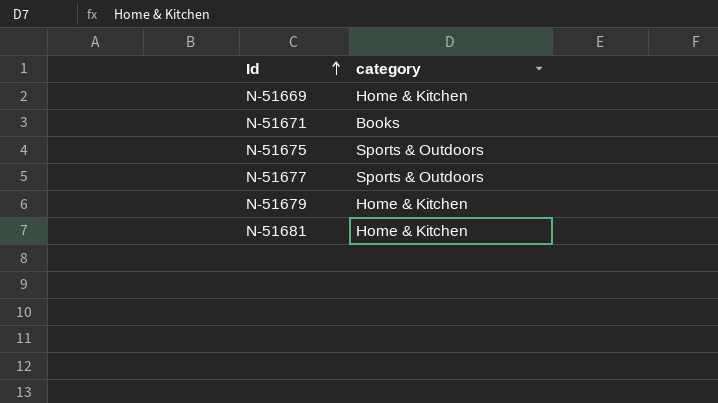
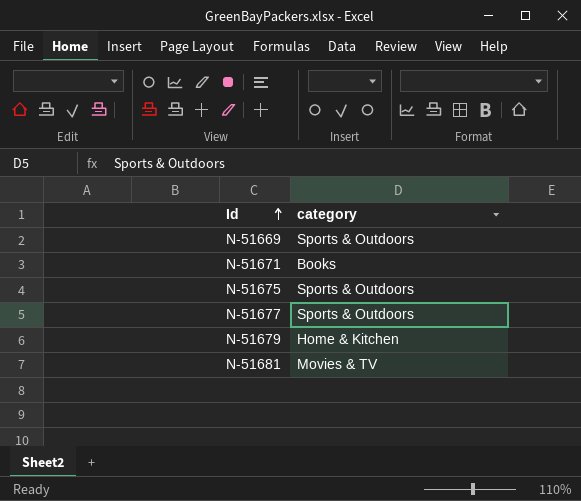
N-51669 | category: Home & Kitchen -> Sports & Outdoors
N-51681 | category: Home & Kitchen -> Movies & TV

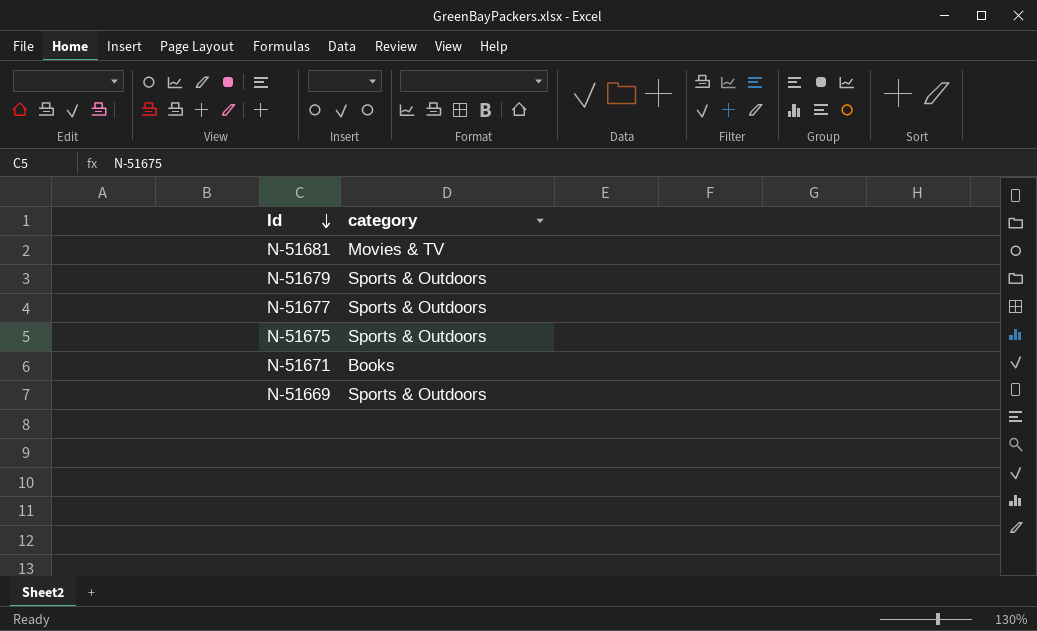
row order: Id ascending -> Id descending
N-51679 | category: Home & Kitchen -> Sports & Outdoors

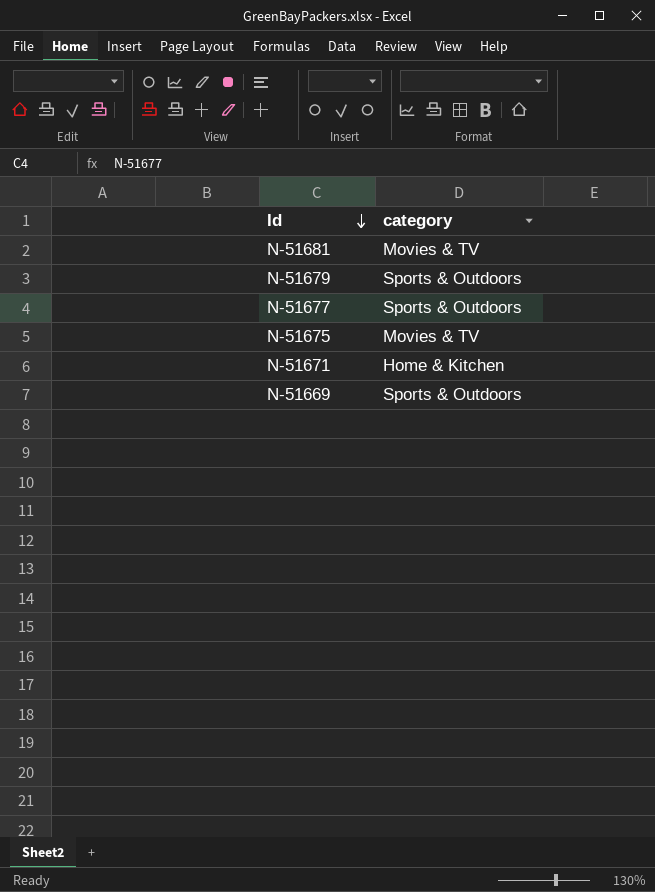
N-51675 | category: Sports & Outdoors -> Movies & TV
N-51671 | category: Books -> Home & Kitchen

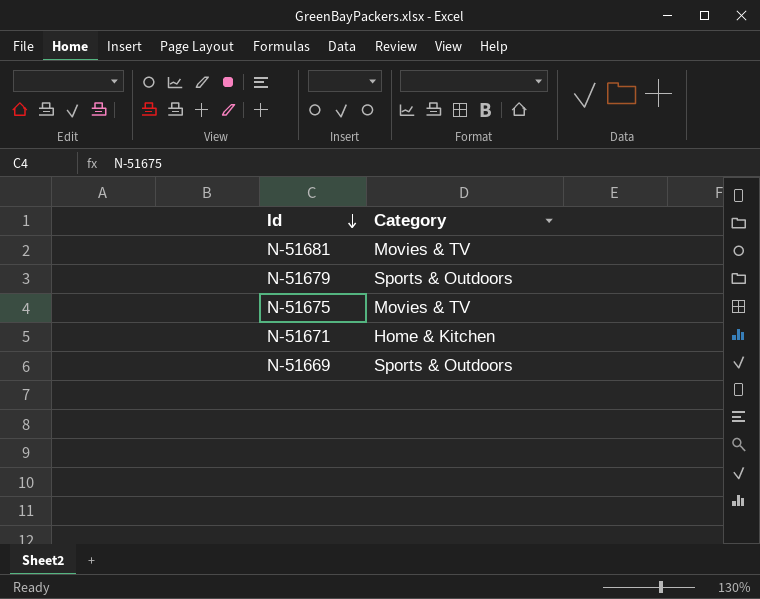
column name: category -> Category
row N-51677: Sports & Outdoors -> none

